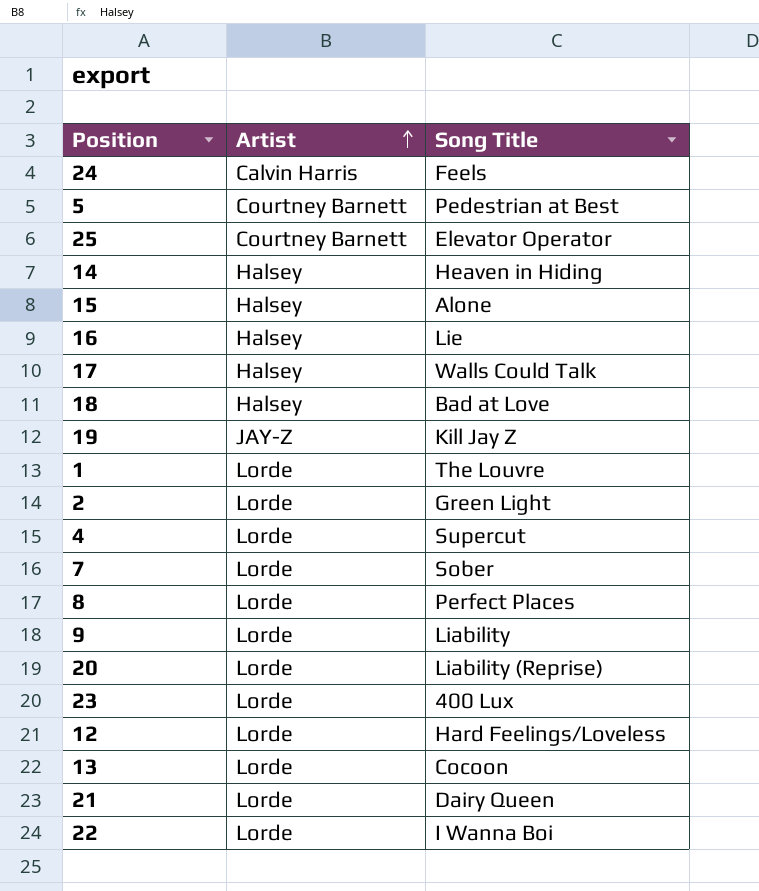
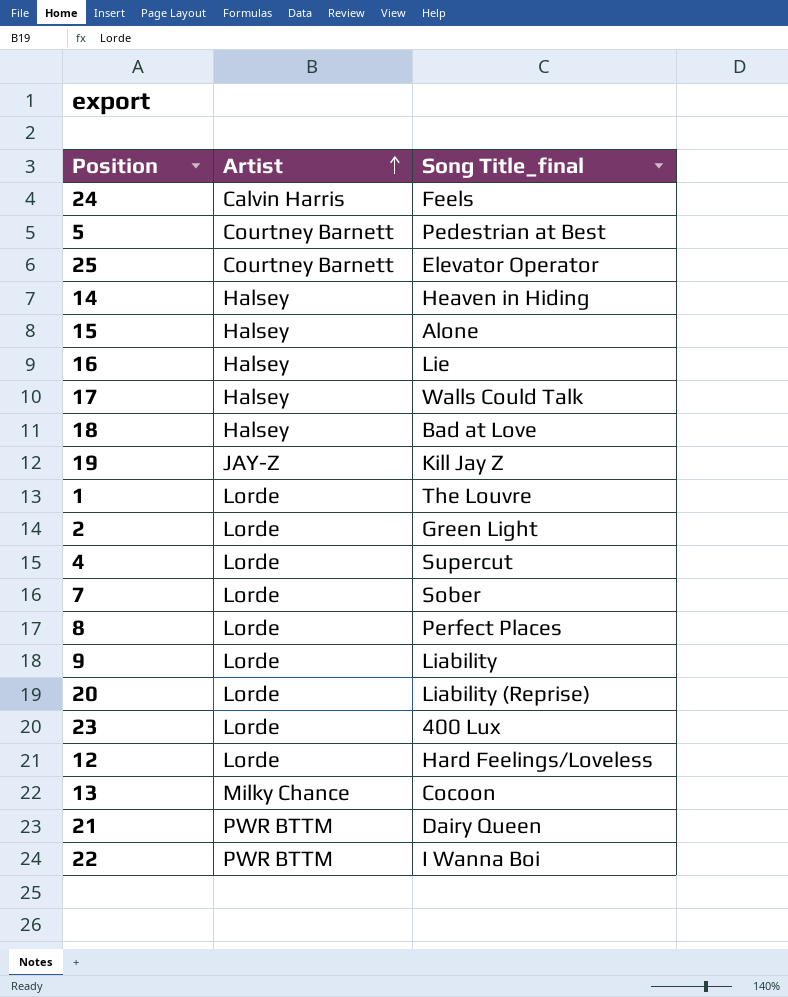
column name: Song Title -> Song Title_final
13 | Artist: Lorde -> Milky Chance
21 | Artist: Lorde -> PWR BTTM
22 | Artist: Lorde -> PWR BTTM

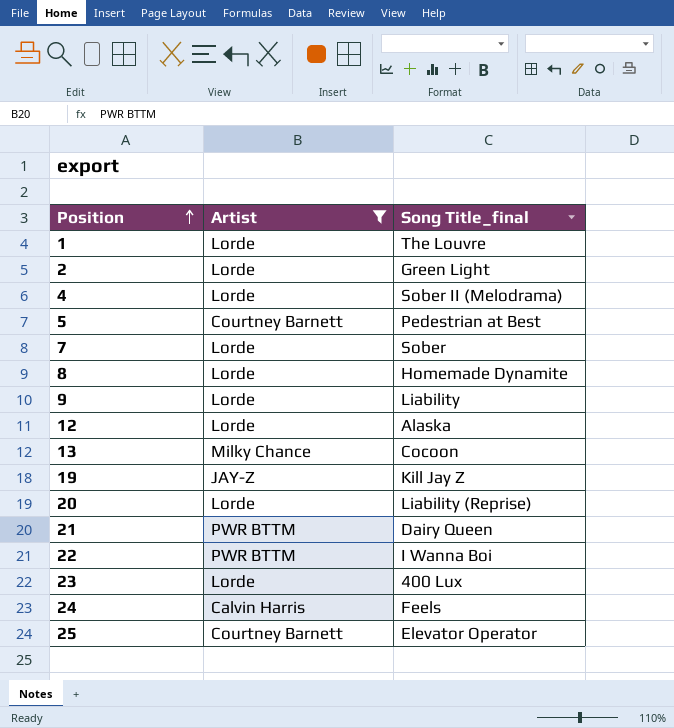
filter: none -> Artist != Halsey
row order: Artist ascending -> Position ascending
4 | Song Title_final: Supercut -> Sober II (Melodrama)
8 | Song Title_final: Perfect Places -> Homemade Dynamite
12 | Song Title_final: Hard Feelings/Loveless -> Alaska

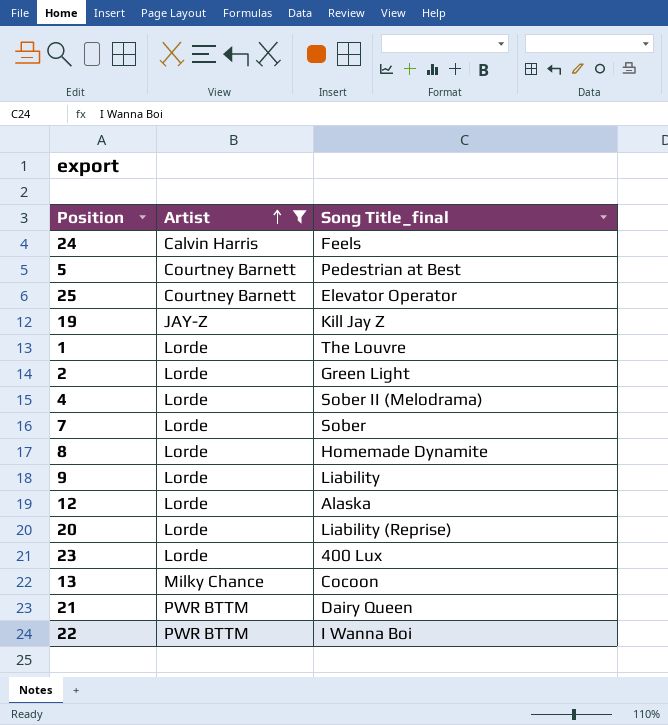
row order: Position ascending -> Artist ascending

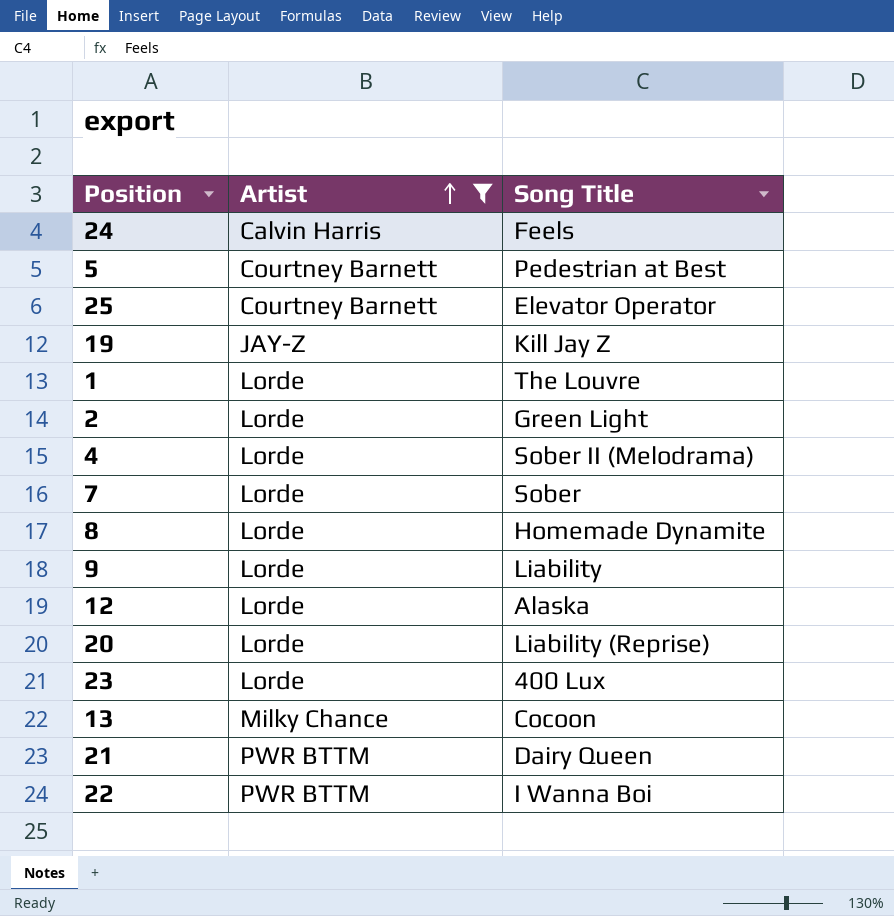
column name: Song Title_final -> Song Title

